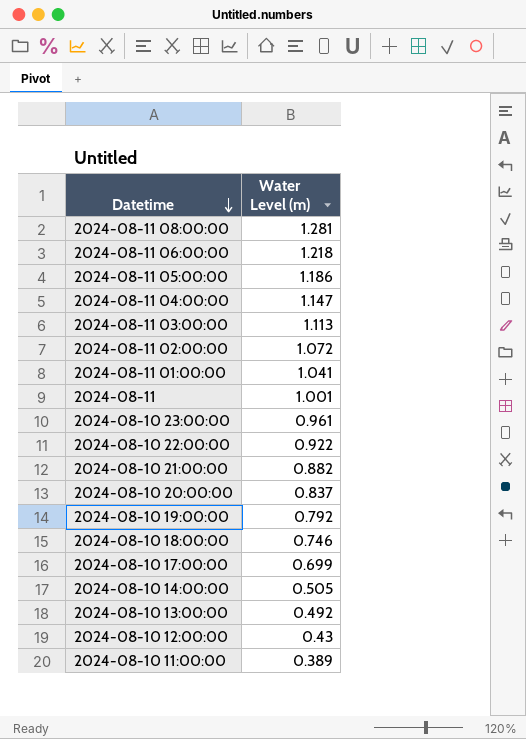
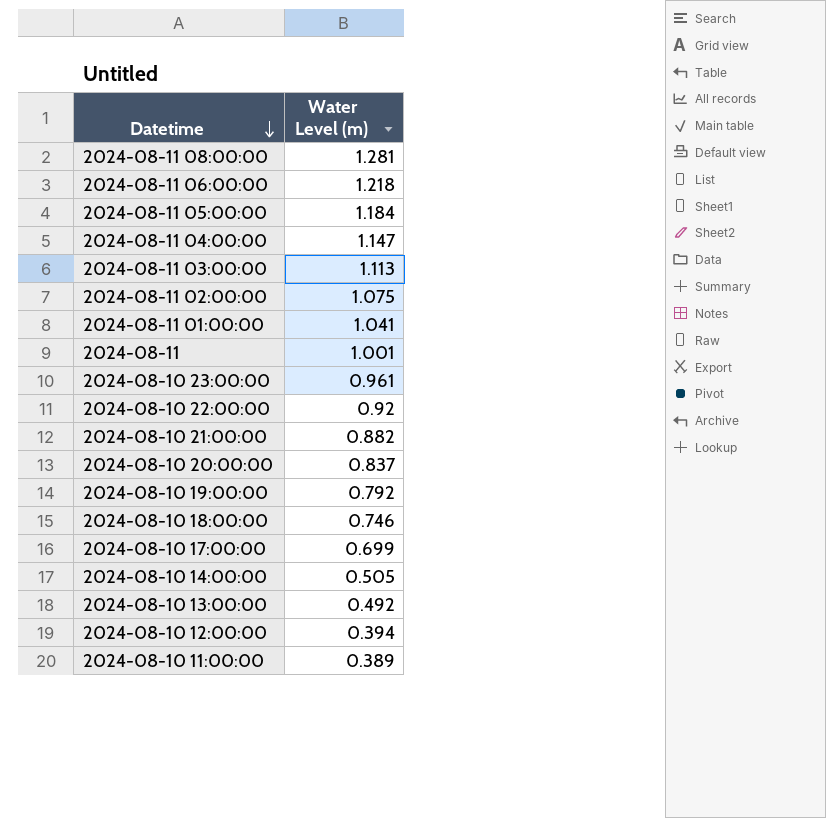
2024-08-11 05:00:00 | Water Level (m): 1.186 -> 1.184
2024-08-11 02:00:00 | Water Level (m): 1.072 -> 1.075
2024-08-10 22:00:00 | Water Level (m): 0.922 -> 0.92
2024-08-10 12:00:00 | Water Level (m): 0.43 -> 0.394

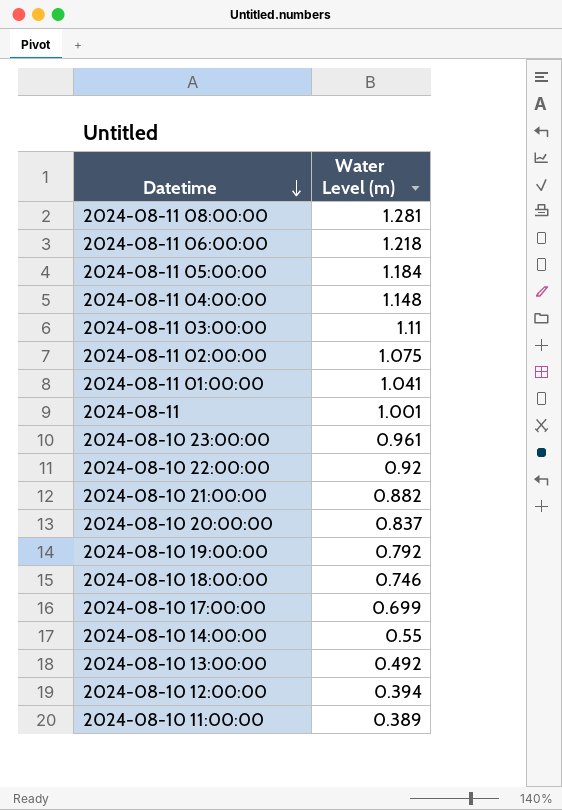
2024-08-11 04:00:00 | Water Level (m): 1.147 -> 1.148
2024-08-11 03:00:00 | Water Level (m): 1.113 -> 1.11
2024-08-10 14:00:00 | Water Level (m): 0.505 -> 0.55

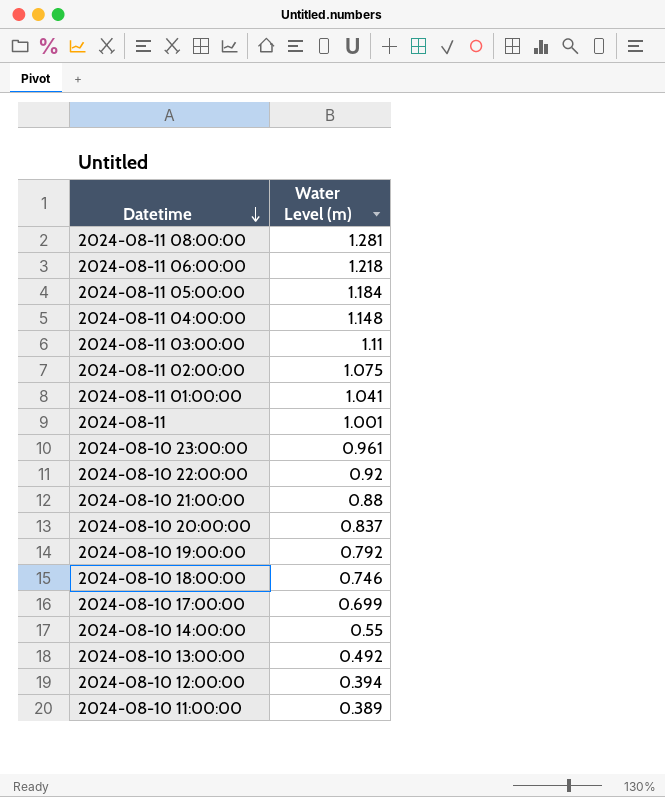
2024-08-10 21:00:00 | Water Level (m): 0.882 -> 0.88

